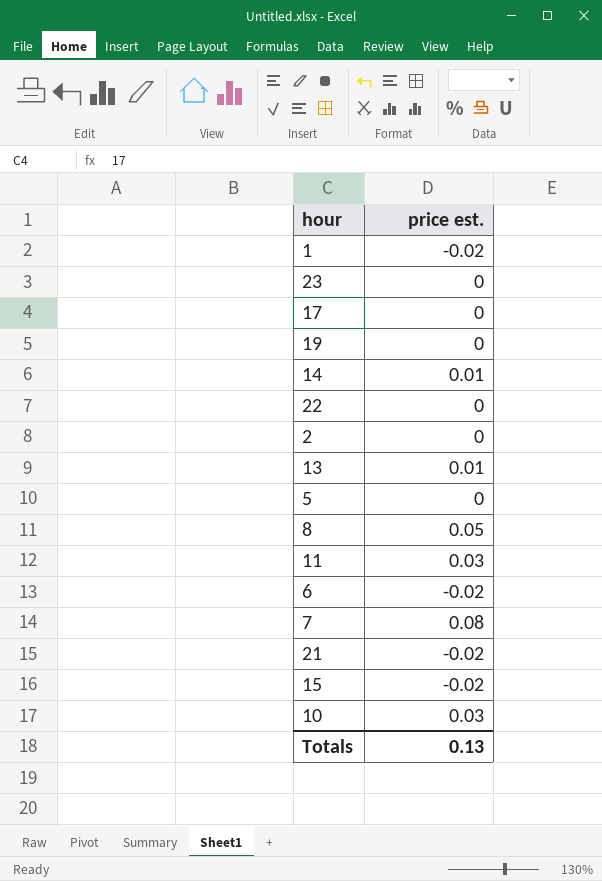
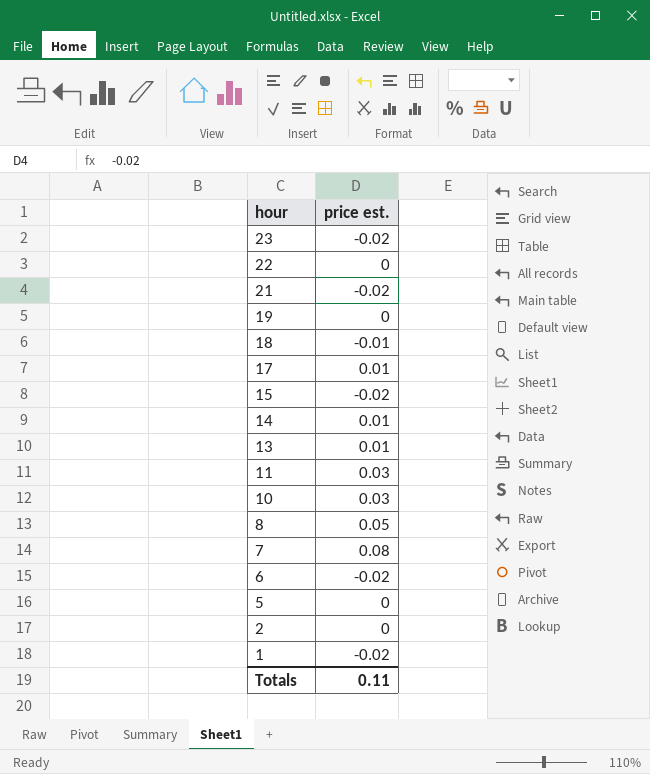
row order: none -> hour descending
23 | price est.: 0 -> -0.02
row 18: none -> -0.01
17 | price est.: 0 -> 0.01
Totals | price est.: 0.13 -> 0.11

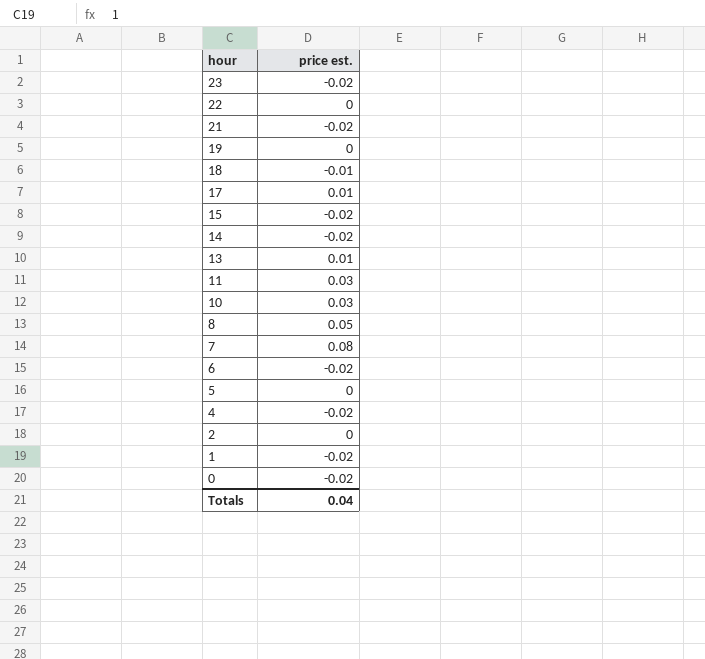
14 | price est.: 0.01 -> -0.02
row 4: none -> -0.02
row 0: none -> -0.02
Totals | price est.: 0.11 -> 0.04

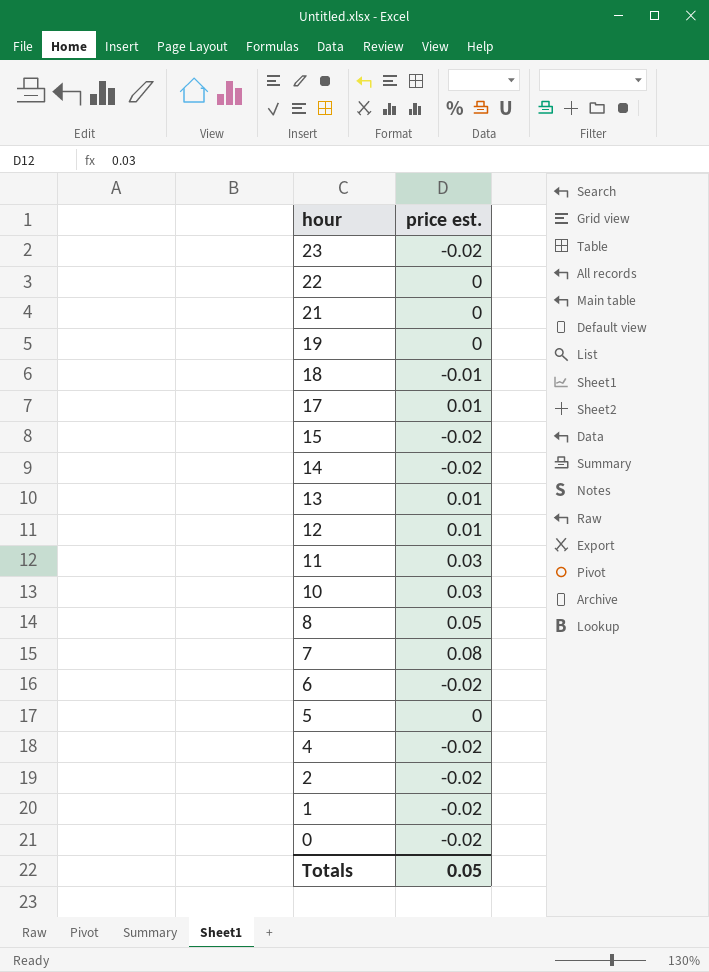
21 | price est.: -0.02 -> 0
row 12: none -> 0.01
2 | price est.: 0 -> -0.02
Totals | price est.: 0.04 -> 0.05

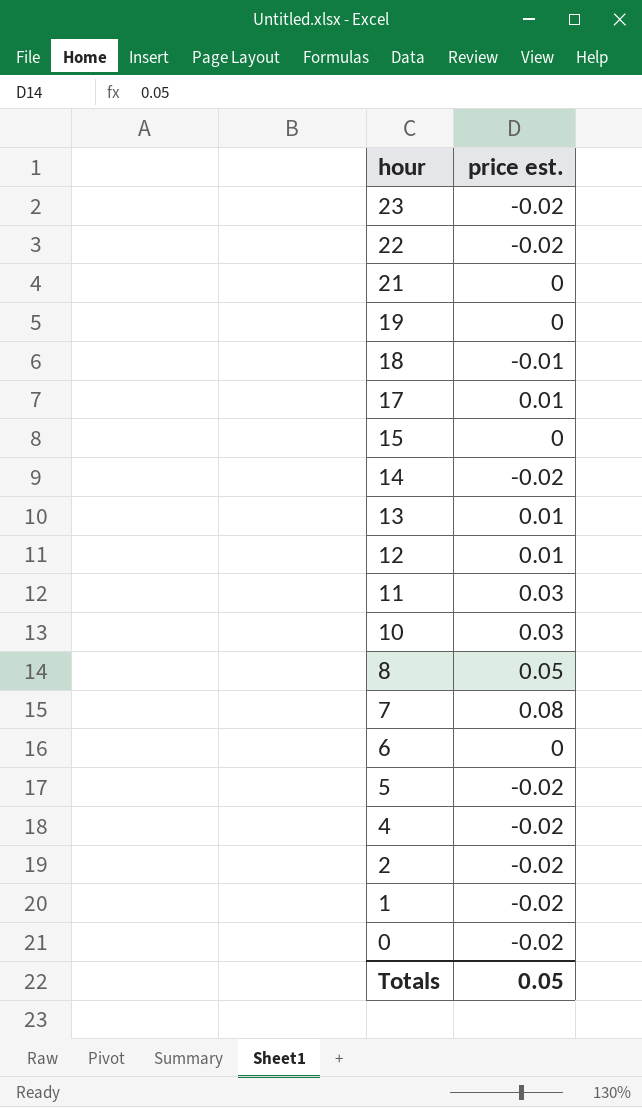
22 | price est.: 0 -> -0.02
15 | price est.: -0.02 -> 0
6 | price est.: -0.02 -> 0
5 | price est.: 0 -> -0.02

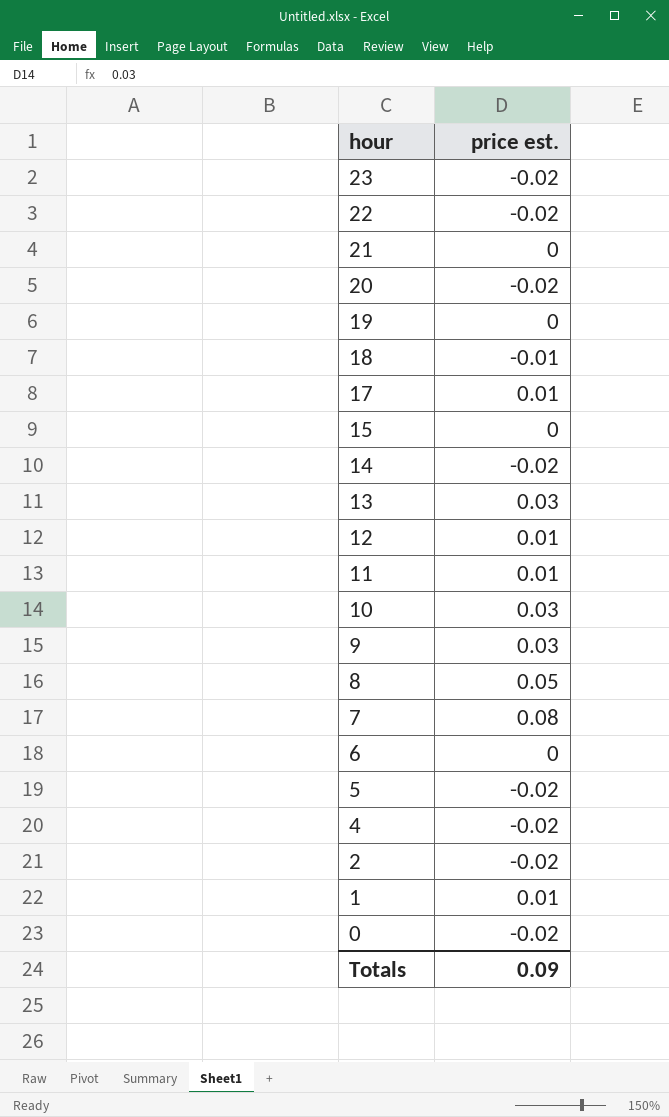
row 20: none -> -0.02
13 | price est.: 0.01 -> 0.03
11 | price est.: 0.03 -> 0.01
row 9: none -> 0.03
1 | price est.: -0.02 -> 0.01
Totals | price est.: 0.05 -> 0.09

